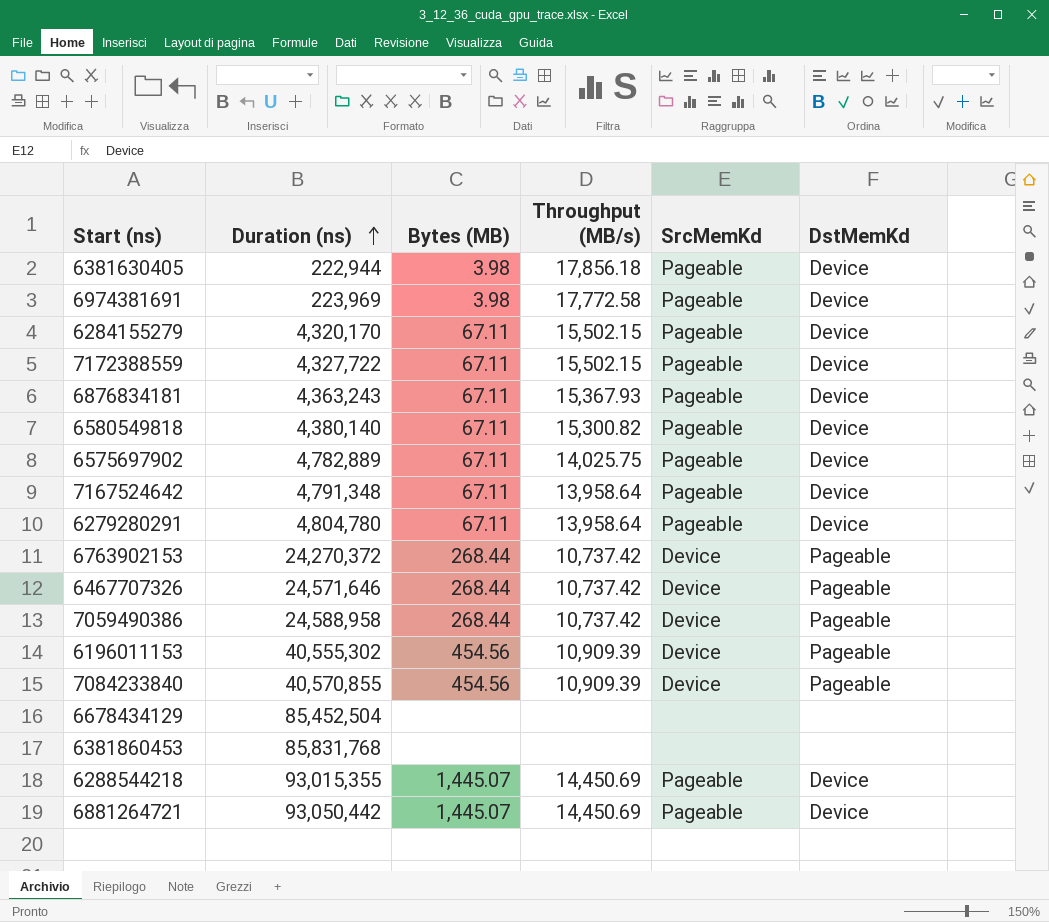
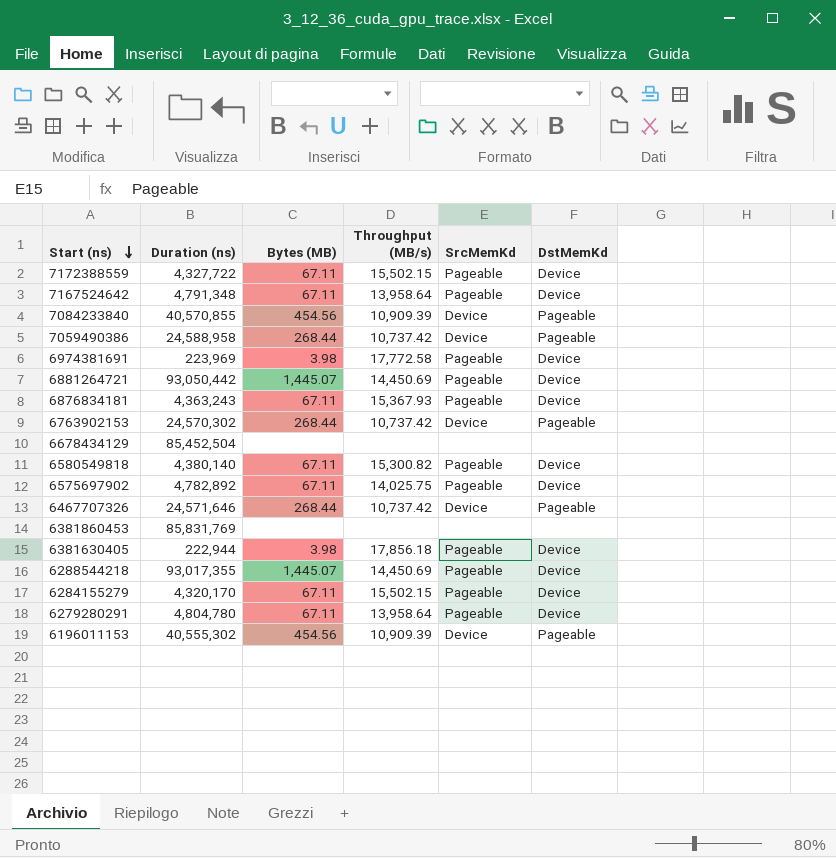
row order: Duration (ns) ascending -> Start (ns) descending
6763902153 | Duration (ns): 24,270,372 -> 24,570,302
6575697902 | Duration (ns): 4,782,889 -> 4,782,892
6381860453 | Duration (ns): 85,831,768 -> 85,831,769
6288544218 | Duration (ns): 93,015,355 -> 93,017,355

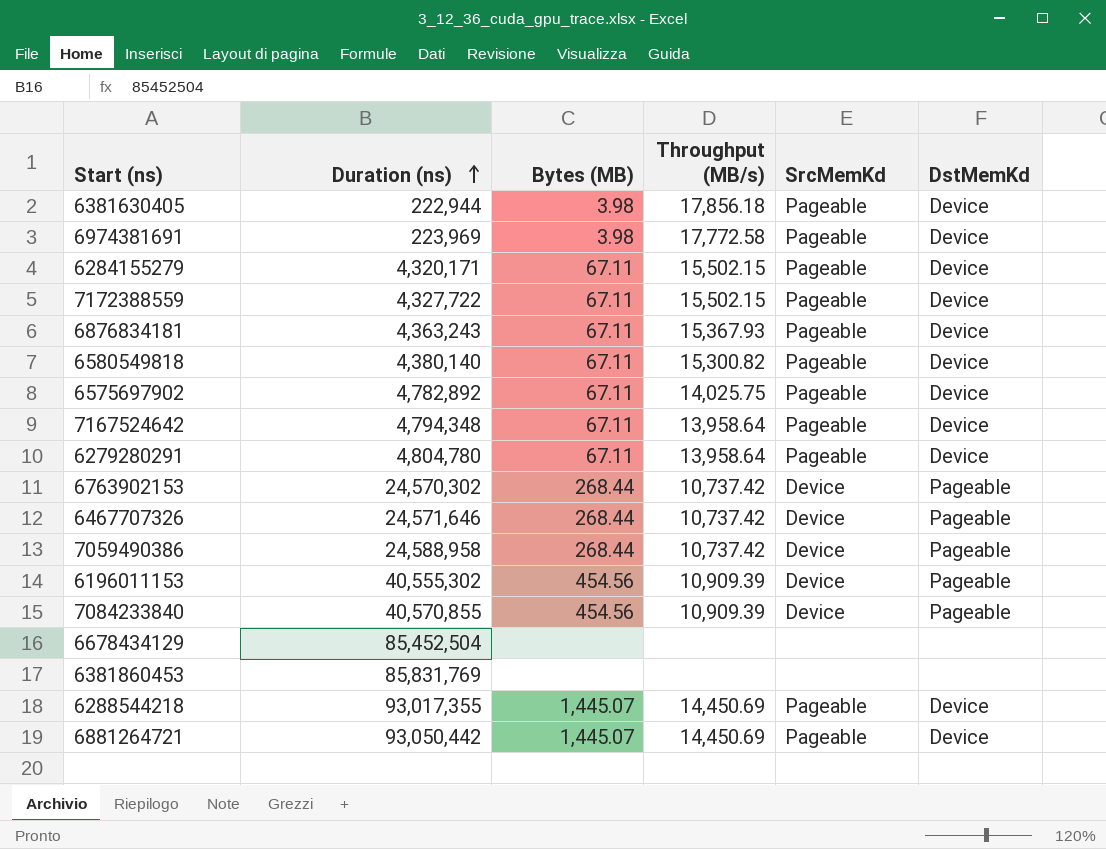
row order: Start (ns) descending -> Duration (ns) ascending
6284155279 | Duration (ns): 4,320,170 -> 4,320,171
7167524642 | Duration (ns): 4,791,348 -> 4,794,348

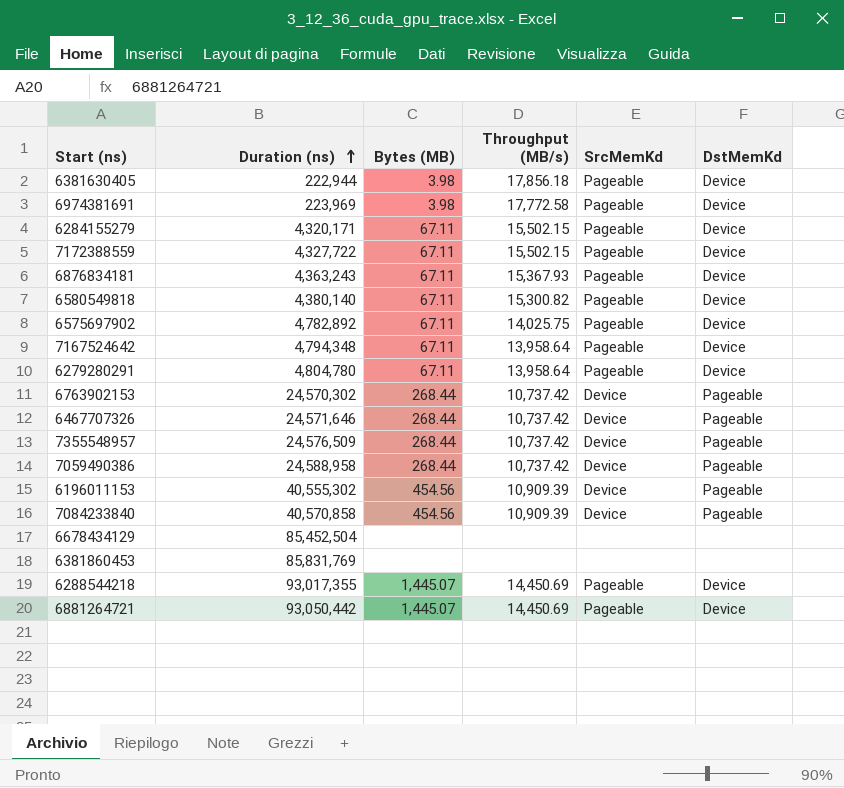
row 7355548957: none -> 24,576,509 | 268.44 | 10,737.42 | Device | Pageable
7084233840 | Duration (ns): 40,570,855 -> 40,570,858

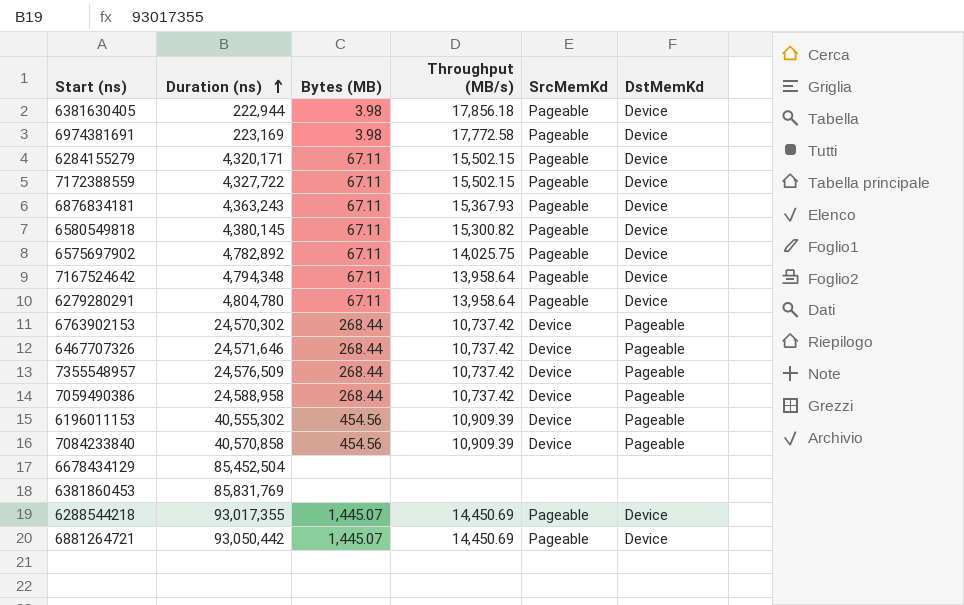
6974381691 | Duration (ns): 223,969 -> 223,169
6580549818 | Duration (ns): 4,380,140 -> 4,380,145

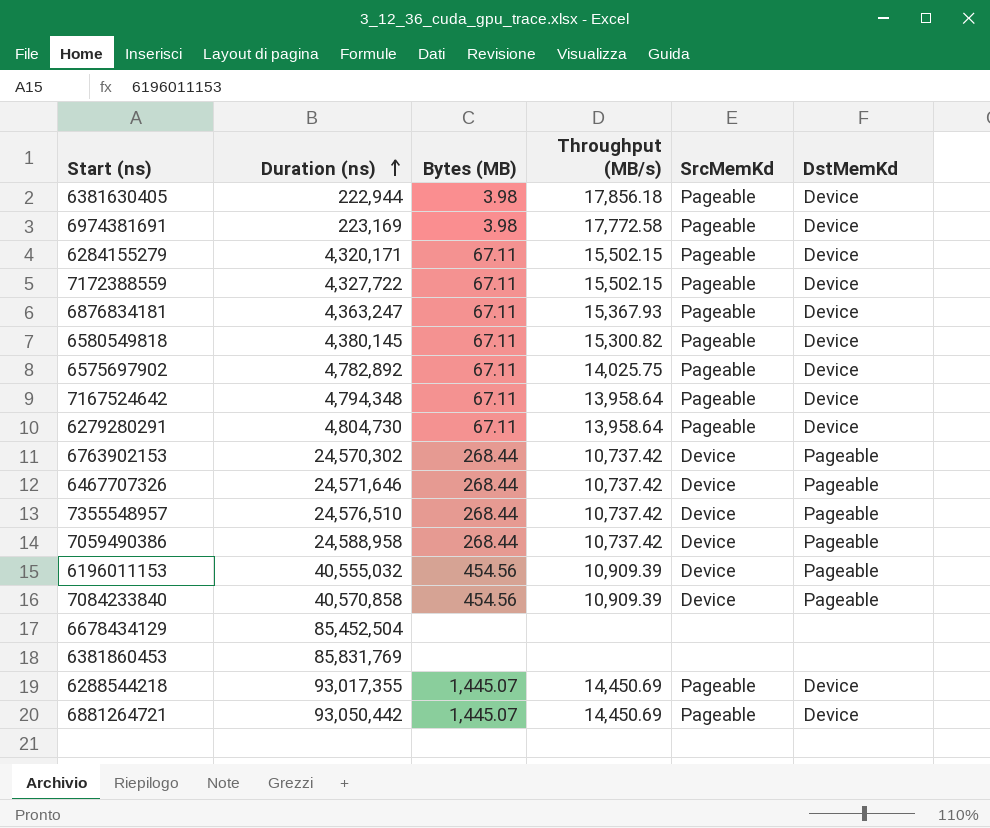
6876834181 | Duration (ns): 4,363,243 -> 4,363,247
6279280291 | Duration (ns): 4,804,780 -> 4,804,730
7355548957 | Duration (ns): 24,576,509 -> 24,576,510
6196011153 | Duration (ns): 40,555,302 -> 40,555,032

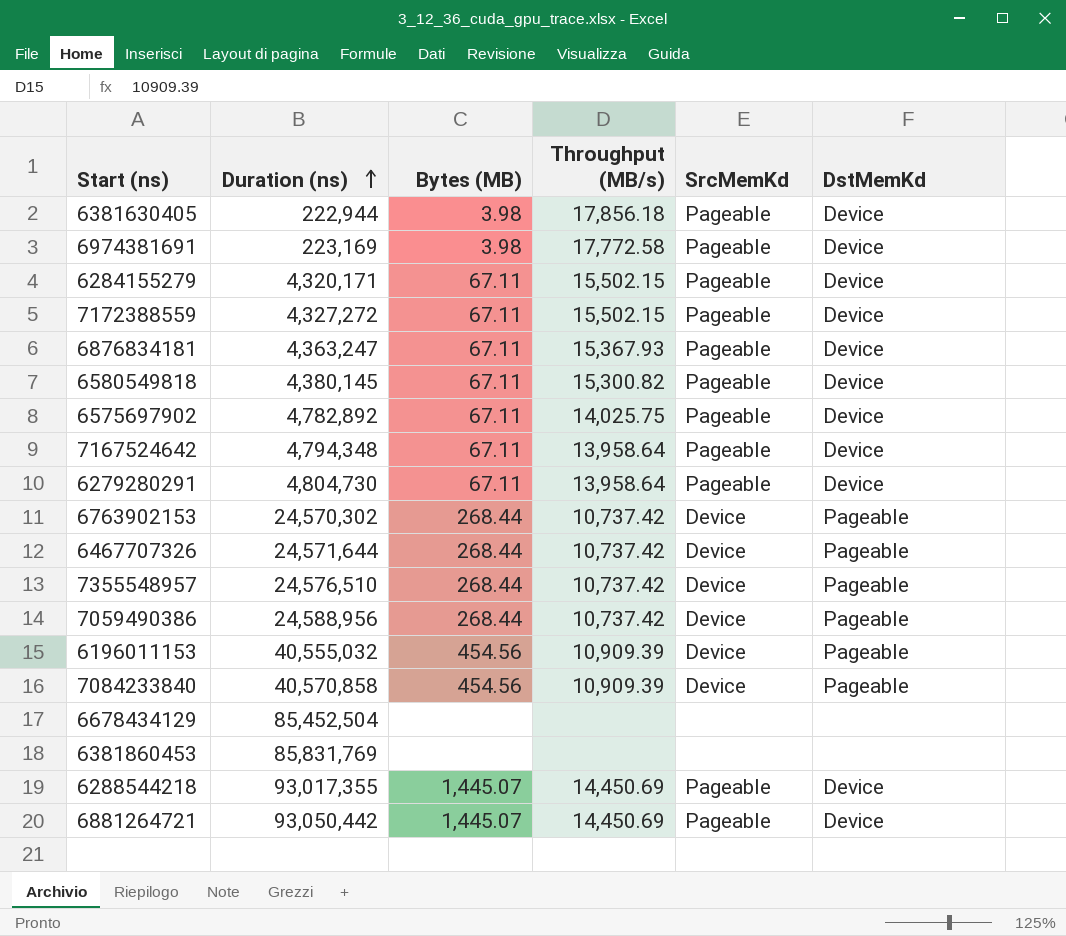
7172388559 | Duration (ns): 4,327,722 -> 4,327,272
6467707326 | Duration (ns): 24,571,646 -> 24,571,644
7059490386 | Duration (ns): 24,588,958 -> 24,588,956

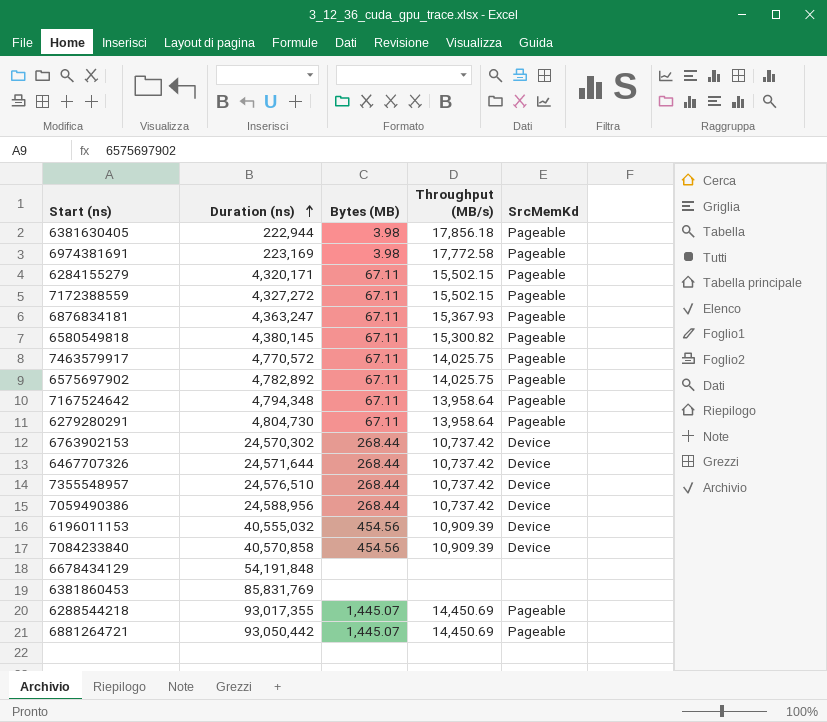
column DstMemKd | position: 6 -> none
row 7463579917: none -> 4,770,572 | 67.11 | 14,025.75 | Pageable
6678434129 | Duration (ns): 85,452,504 -> 54,191,848

